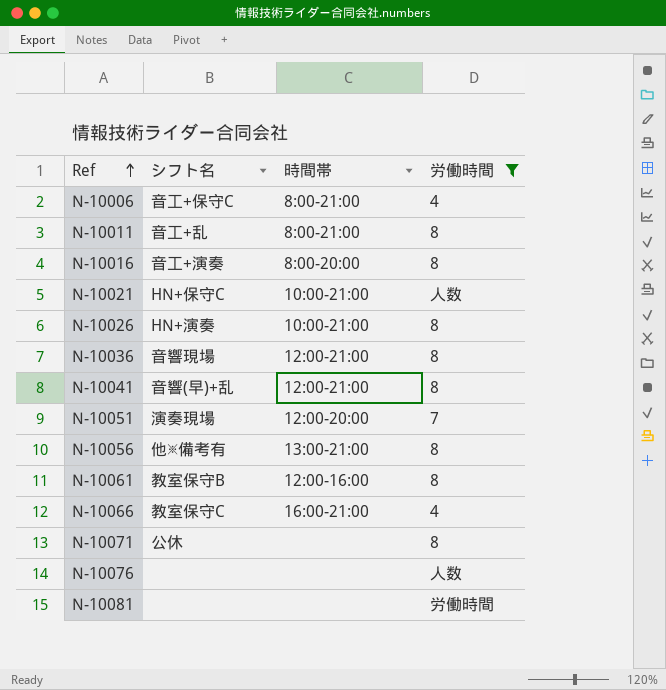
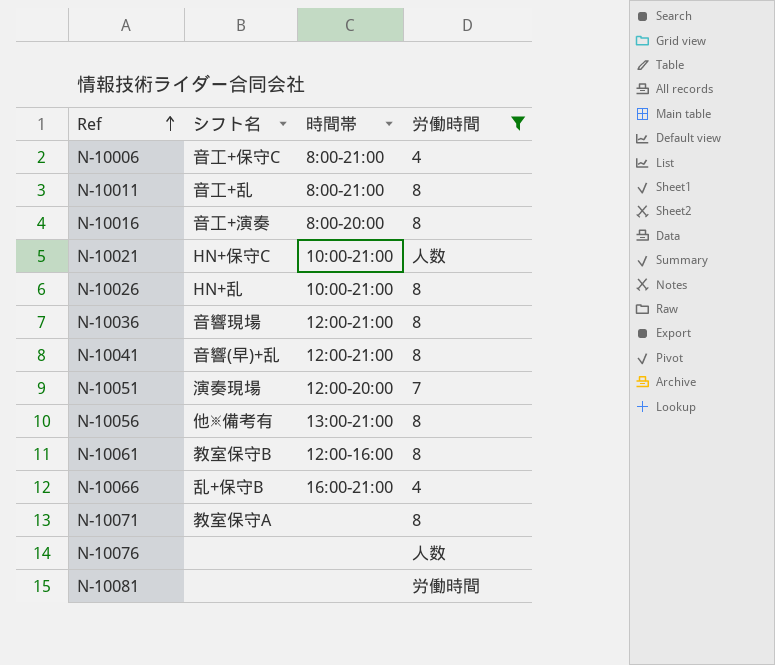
N-10026 | シフト名: HN+演奏 -> HN+乱
N-10066 | シフト名: 教室保守C -> 乱+保守B
N-10071 | シフト名: 公休 -> 教室保守A

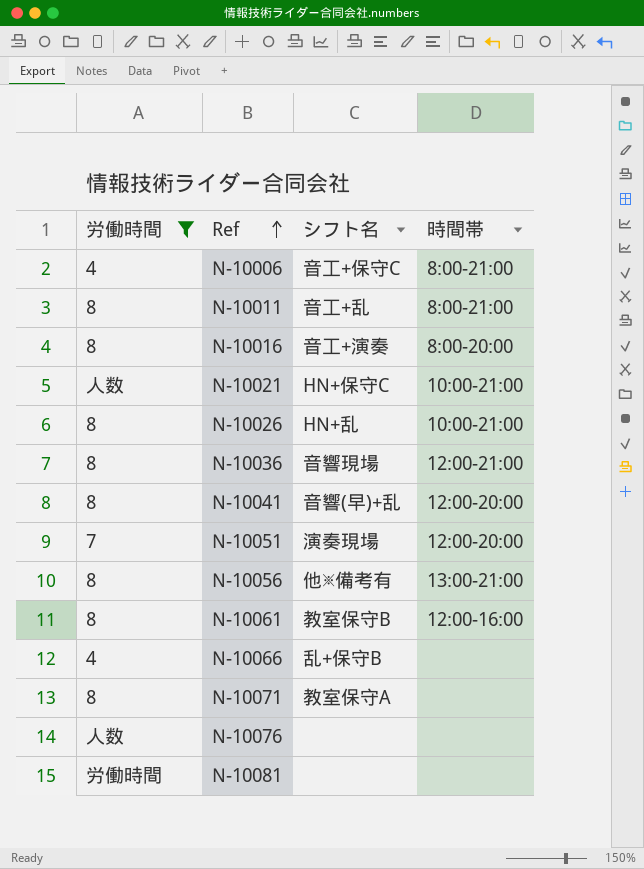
column 労働時間 | position: 4 -> 1
N-10041 | 時間帯: 12:00-21:00 -> 12:00-20:00
N-10066 | 時間帯: 16:00-21:00 -> none

